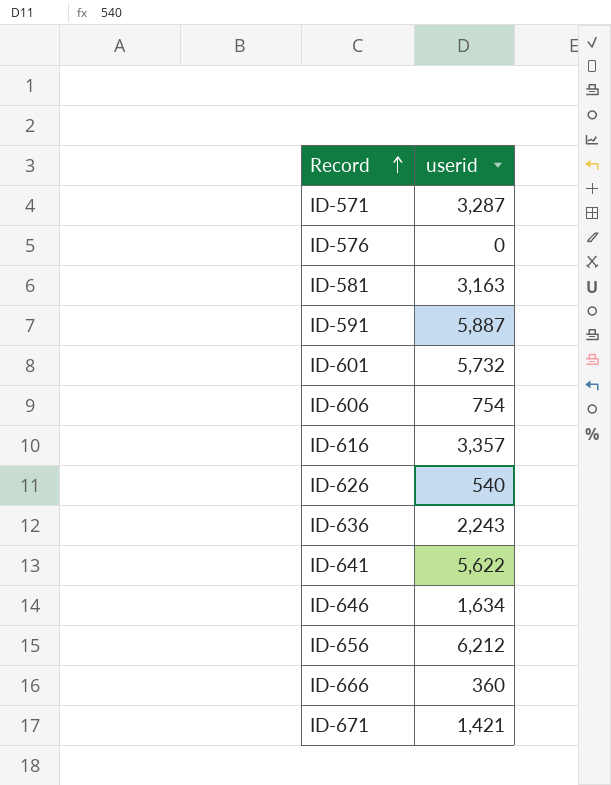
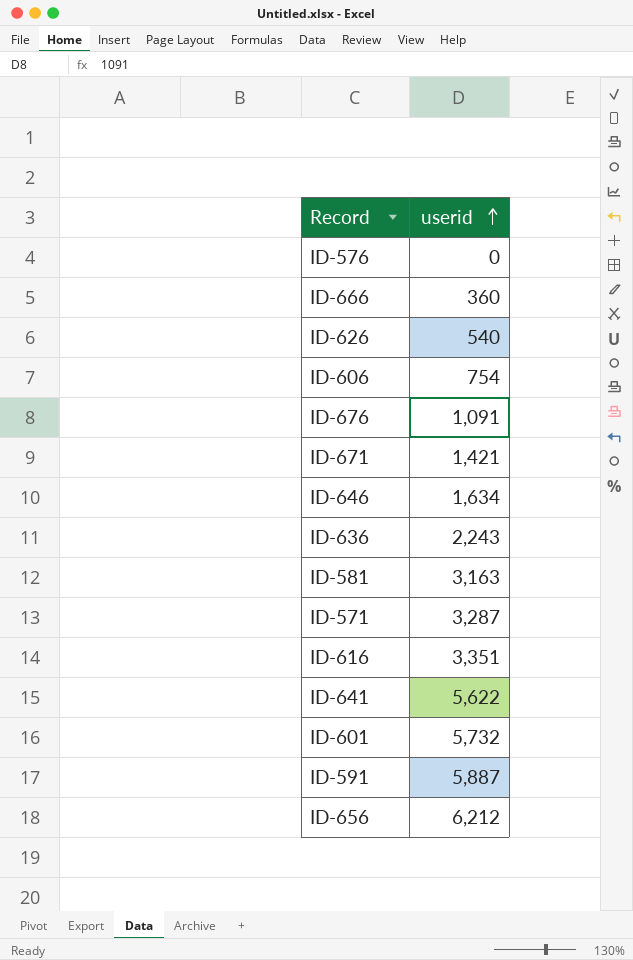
row order: Record ascending -> userid ascending
row ID-676: none -> 1,091
ID-616 | userid: 3,357 -> 3,351

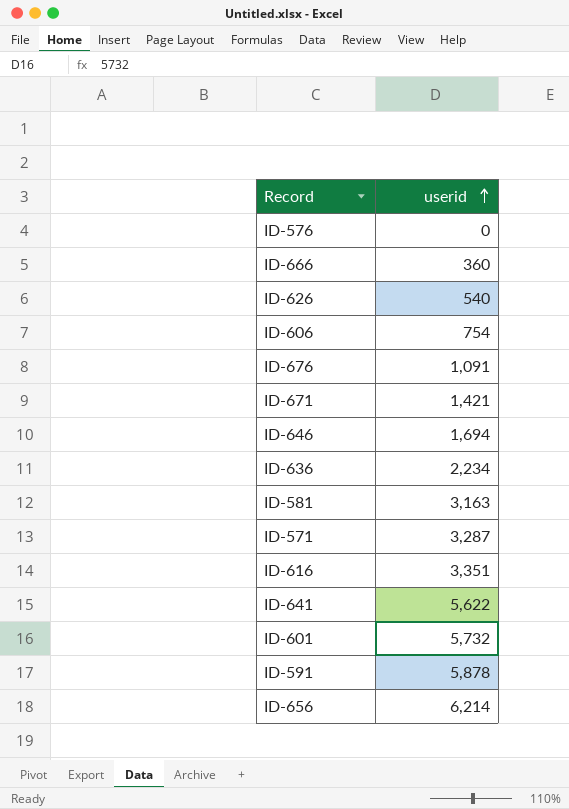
ID-646 | userid: 1,634 -> 1,694
ID-636 | userid: 2,243 -> 2,234
ID-591 | userid: 5,887 -> 5,878
ID-656 | userid: 6,212 -> 6,214

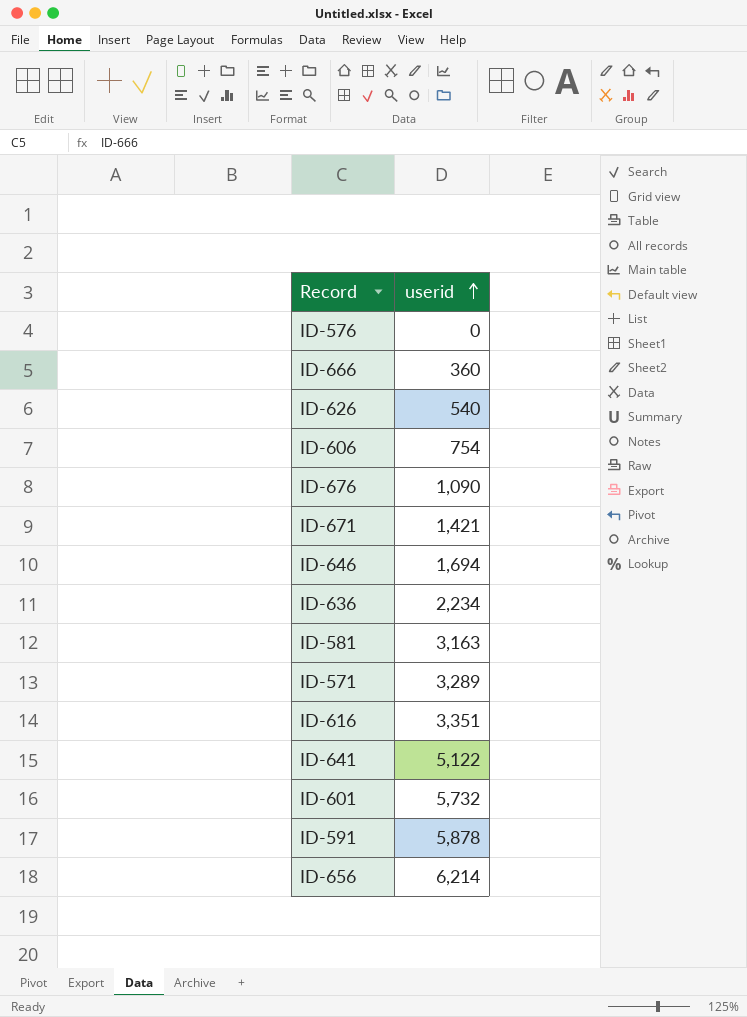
ID-676 | userid: 1,091 -> 1,090
ID-571 | userid: 3,287 -> 3,289
ID-641 | userid: 5,622 -> 5,122

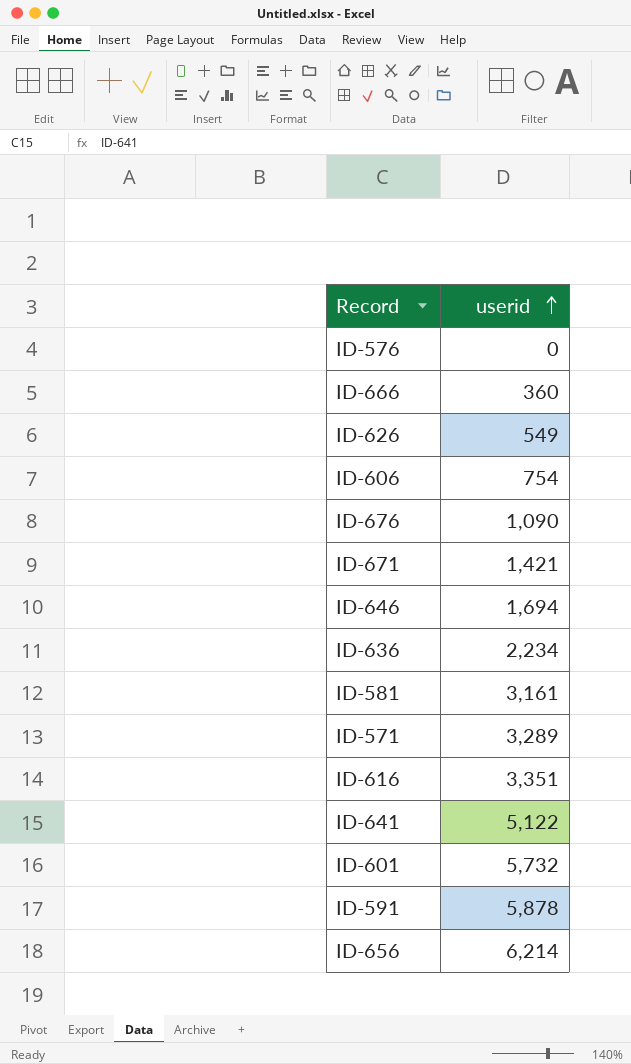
ID-626 | userid: 540 -> 549
ID-581 | userid: 3,163 -> 3,161

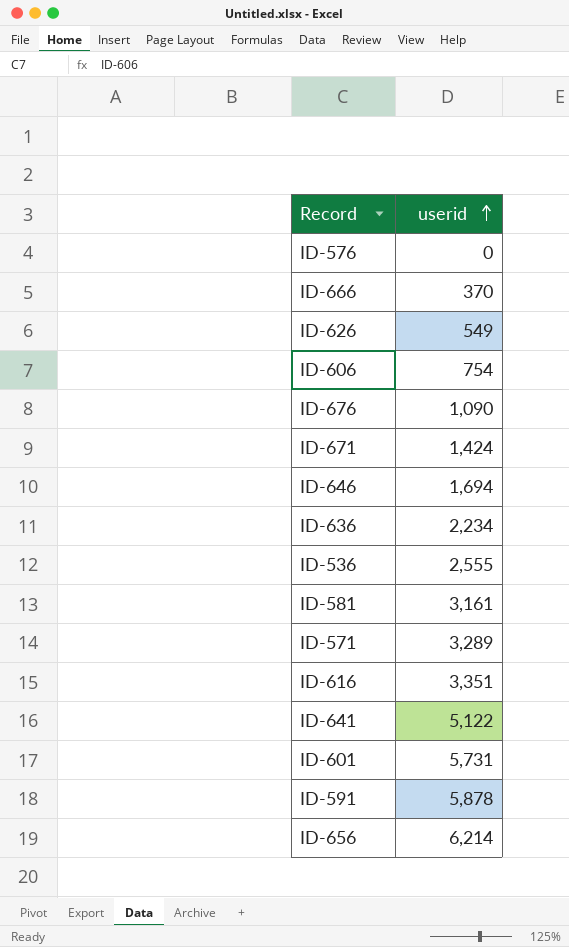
ID-666 | userid: 360 -> 370
ID-671 | userid: 1,421 -> 1,424
row ID-536: none -> 2,555
ID-601 | userid: 5,732 -> 5,731

